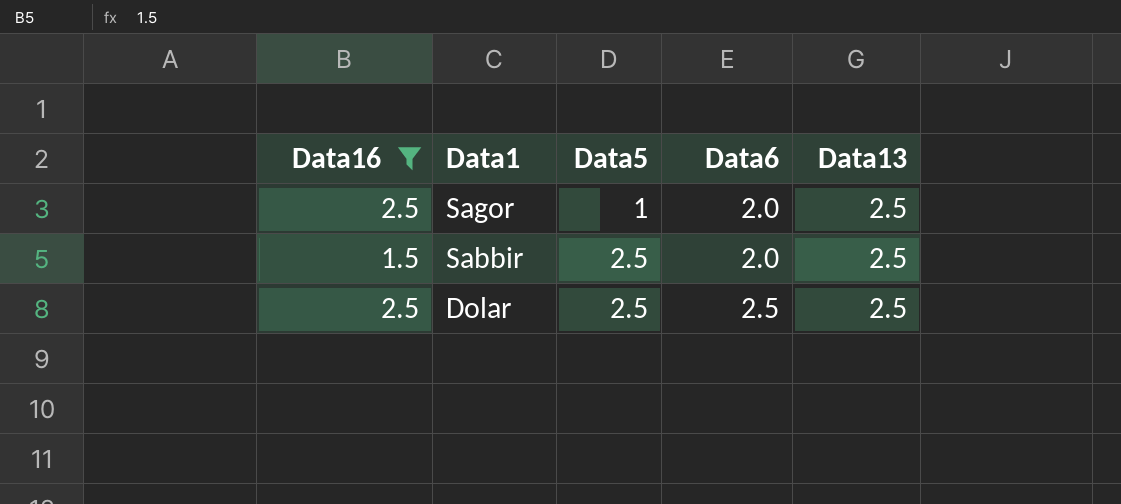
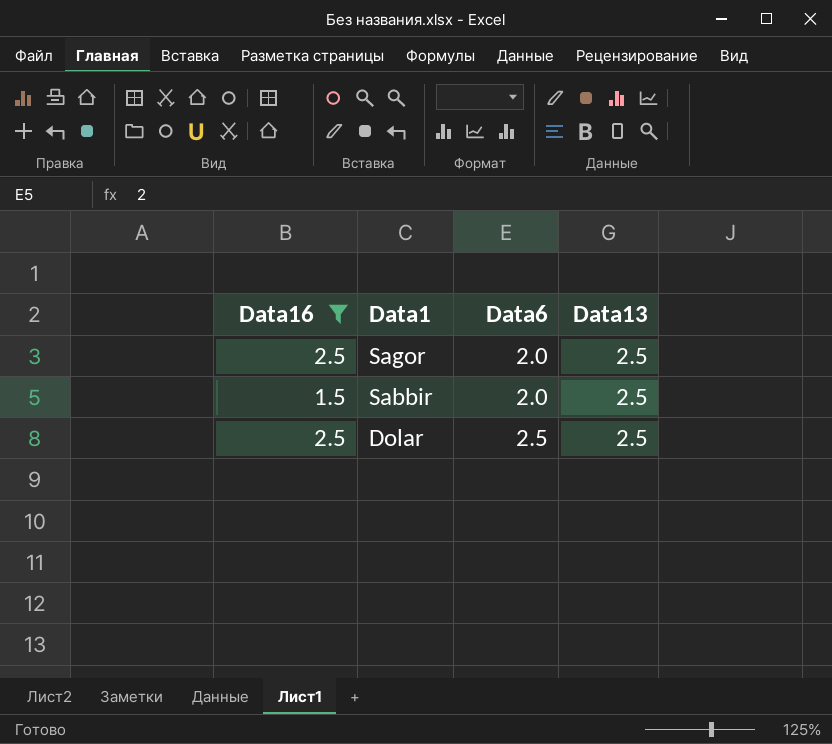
column Data5 | position: 3 -> none

